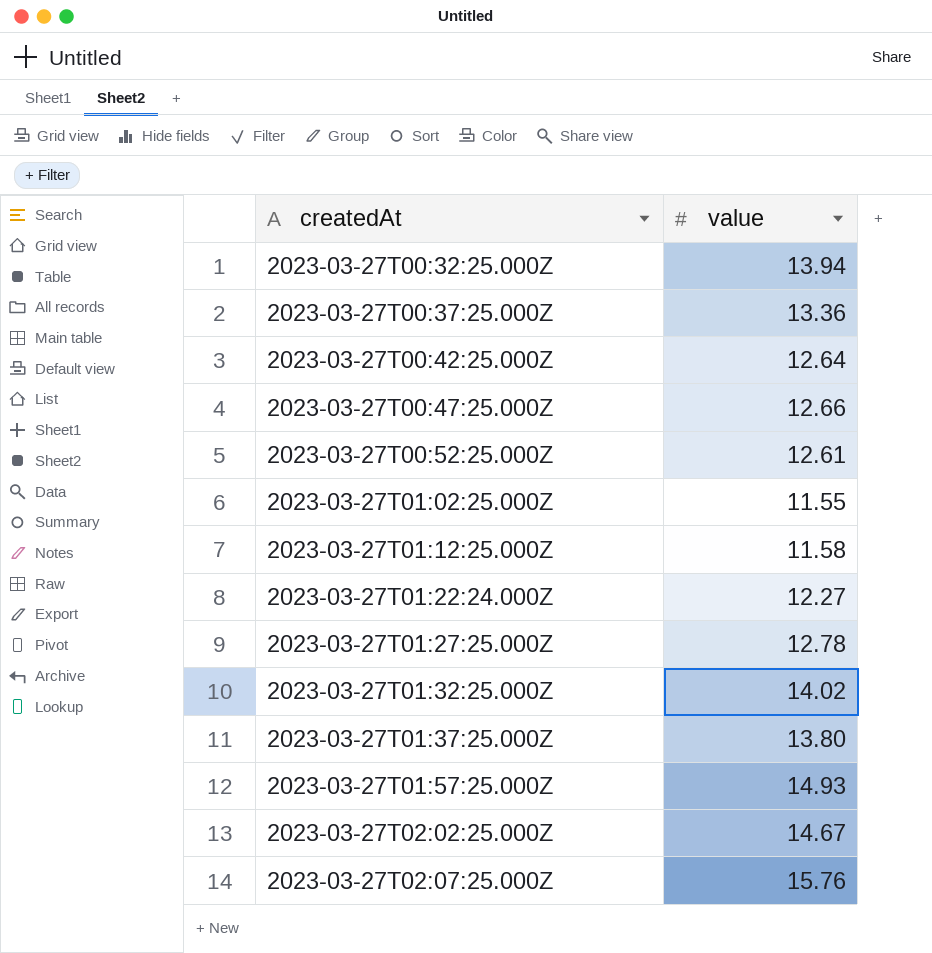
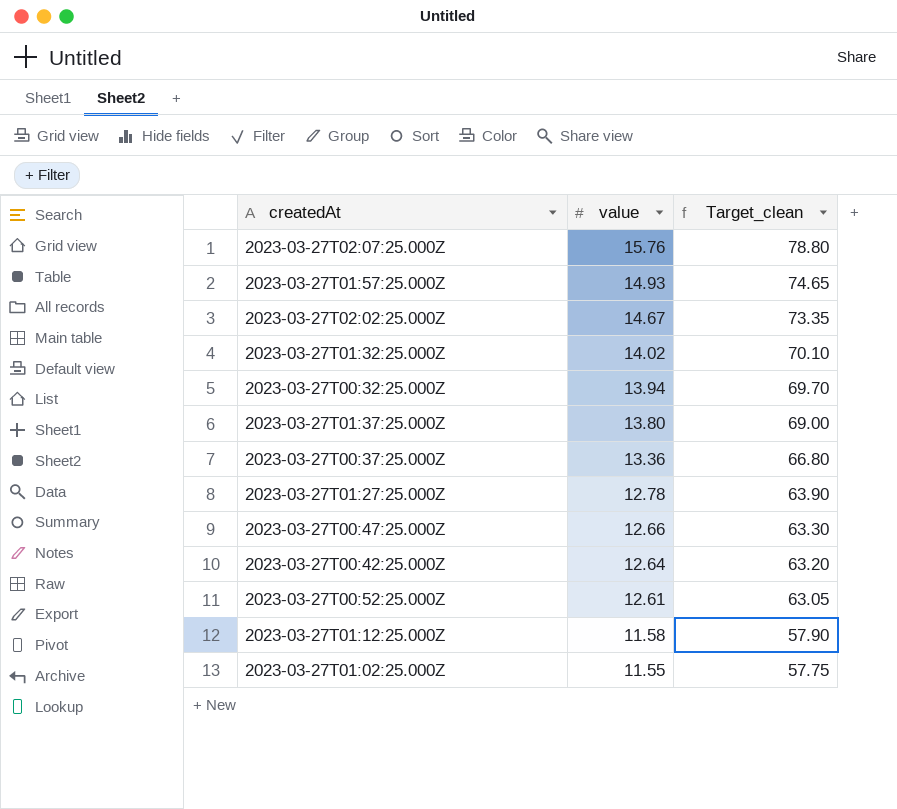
row order: createdAt ascending -> value descending
column Target_clean | formula: none -> [value] * 5
row 2023-03-27T01:22:24.000Z: 12.27 -> none

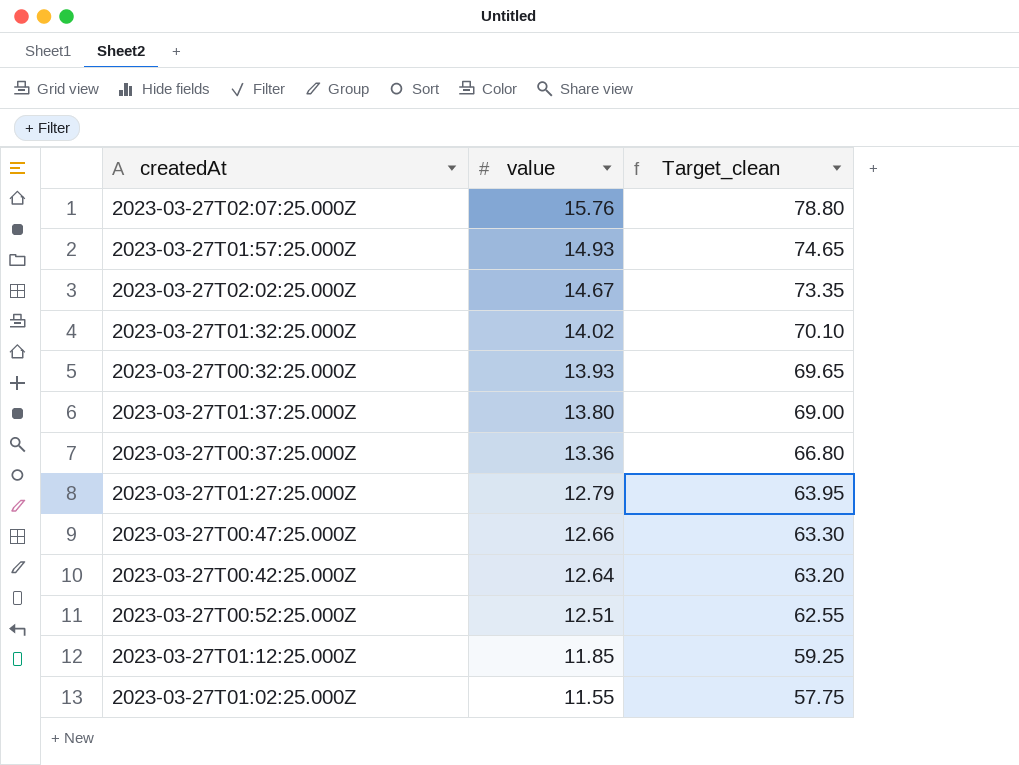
2023-03-27T00:32:25.000Z | value: 13.94 -> 13.93
2023-03-27T00:32:25.000Z | Target_clean: 69.70 -> 69.65
2023-03-27T01:27:25.000Z | value: 12.78 -> 12.79
2023-03-27T01:27:25.000Z | Target_clean: 63.90 -> 63.95
2023-03-27T00:52:25.000Z | value: 12.61 -> 12.51
2023-03-27T00:52:25.000Z | Target_clean: 63.05 -> 62.55
2023-03-27T01:12:25.000Z | value: 11.58 -> 11.85
2023-03-27T01:12:25.000Z | Target_clean: 57.90 -> 59.25

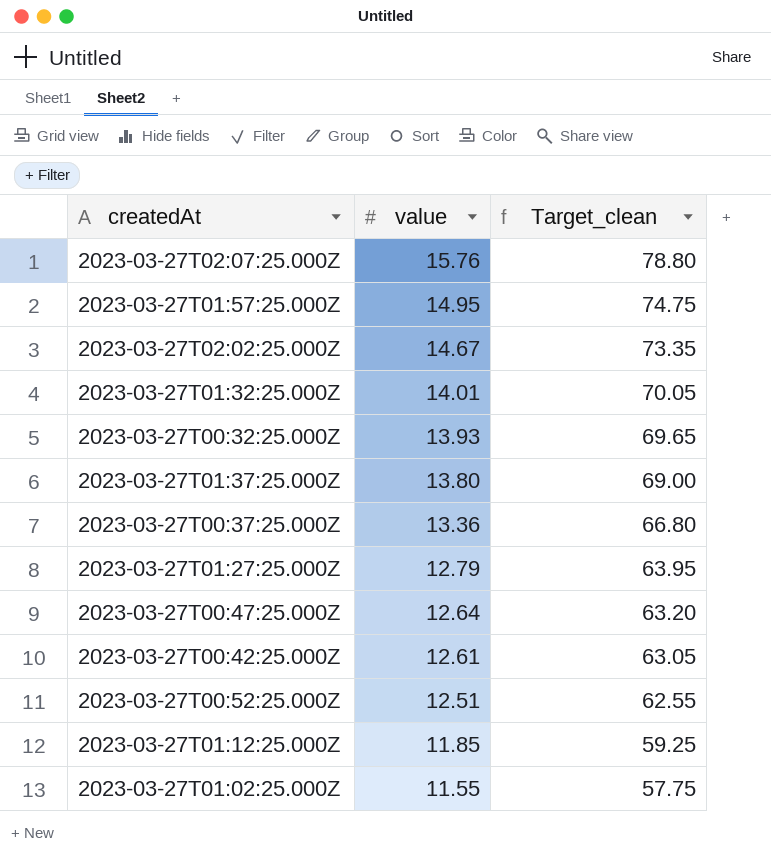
2023-03-27T01:57:25.000Z | value: 14.93 -> 14.95
2023-03-27T01:57:25.000Z | Target_clean: 74.65 -> 74.75
2023-03-27T01:32:25.000Z | value: 14.02 -> 14.01
2023-03-27T01:32:25.000Z | Target_clean: 70.10 -> 70.05
2023-03-27T00:47:25.000Z | value: 12.66 -> 12.64
2023-03-27T00:47:25.000Z | Target_clean: 63.30 -> 63.20
2023-03-27T00:42:25.000Z | value: 12.64 -> 12.61
2023-03-27T00:42:25.000Z | Target_clean: 63.20 -> 63.05

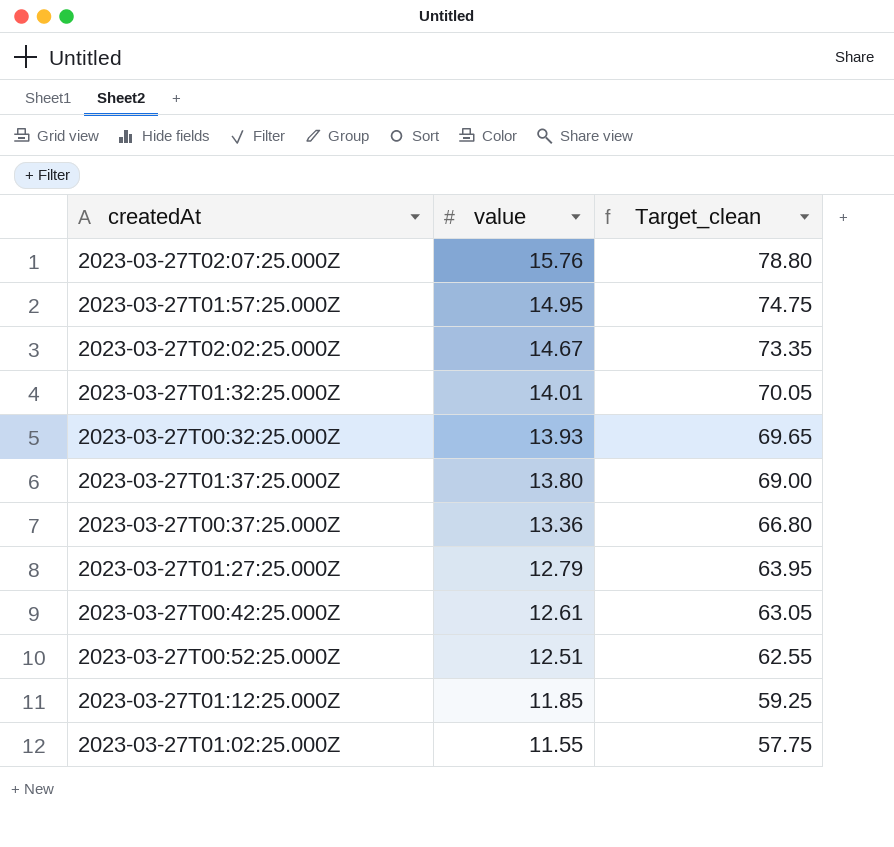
row 2023-03-27T00:47:25.000Z: 12.64 | 63.20 -> none

